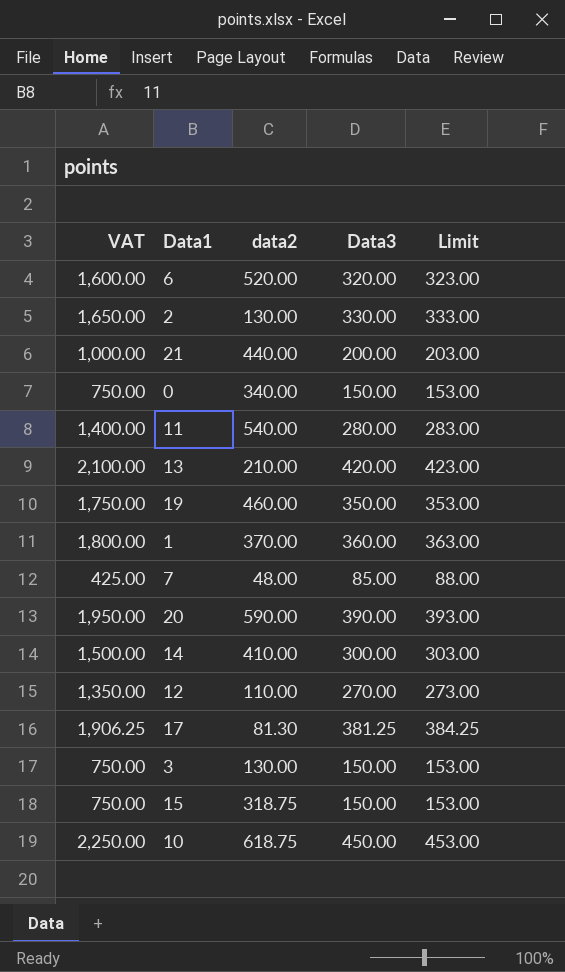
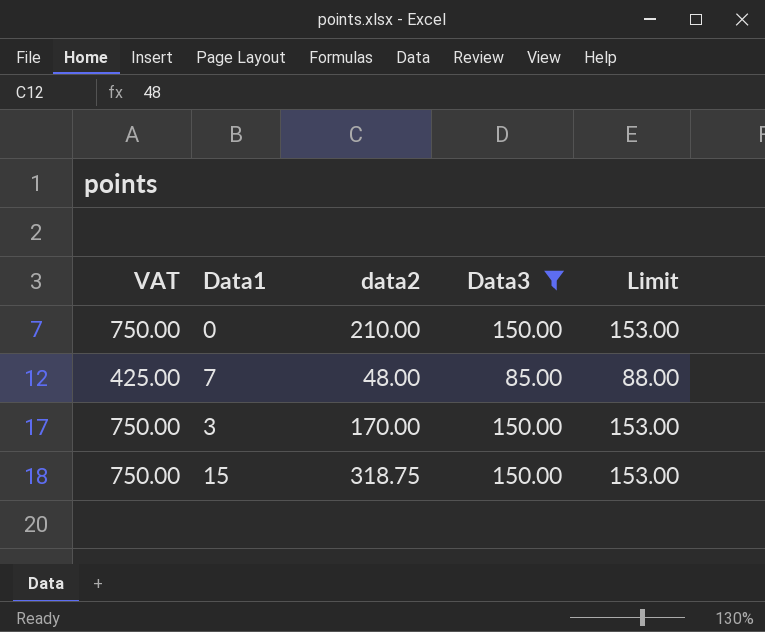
filter: none -> Data3 <= 150.00
0 | data2: 340.00 -> 210.00
3 | data2: 130.00 -> 170.00

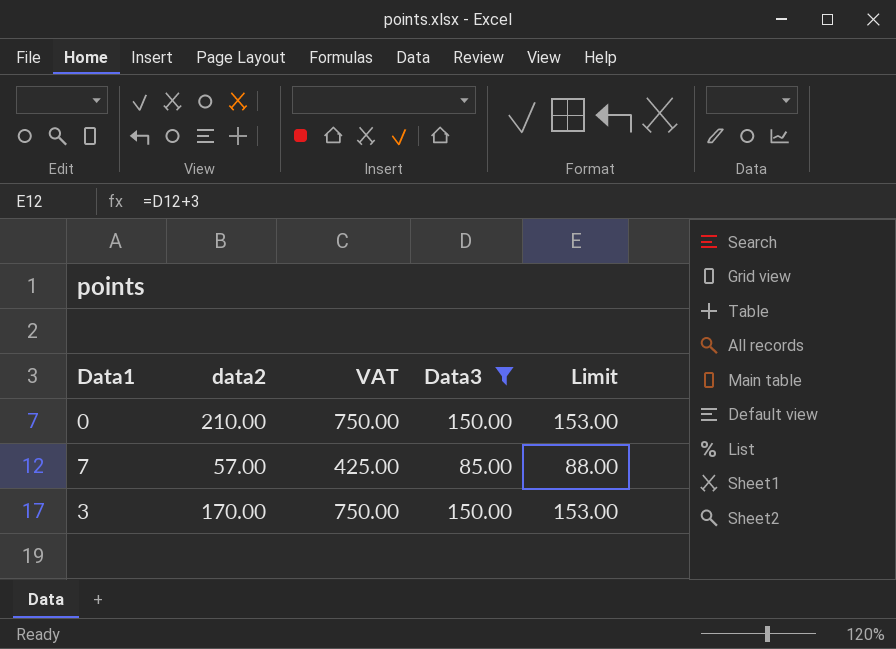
column VAT | position: 1 -> 3
row 15: 750.00 | 318.75 | 150.00 | 153.00 -> none
7 | data2: 48.00 -> 57.00

